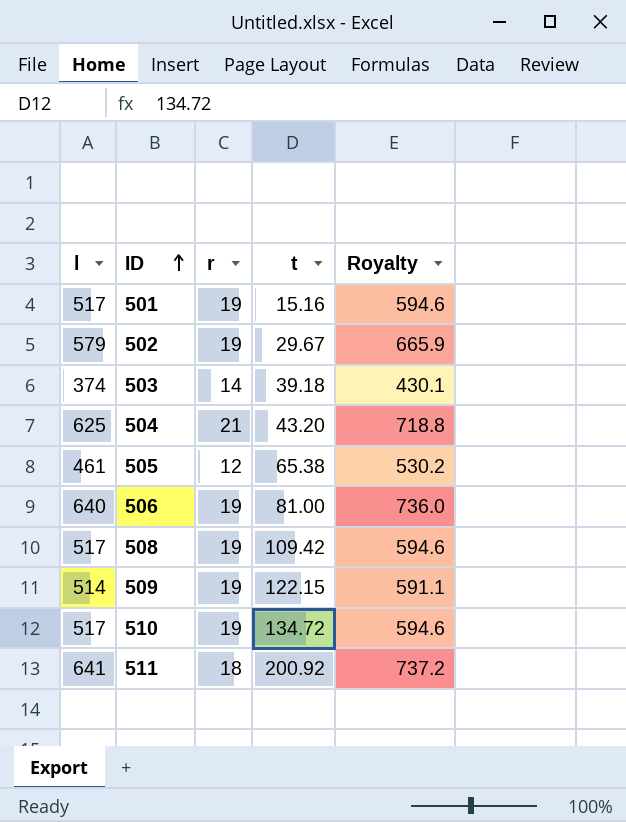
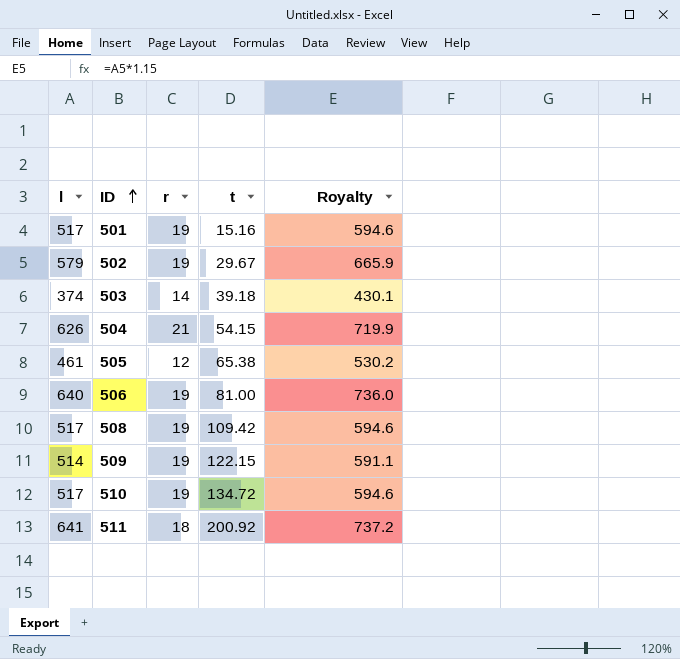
504 | l: 625 -> 626
504 | t: 43.20 -> 54.15
504 | Royalty: 718.8 -> 719.9

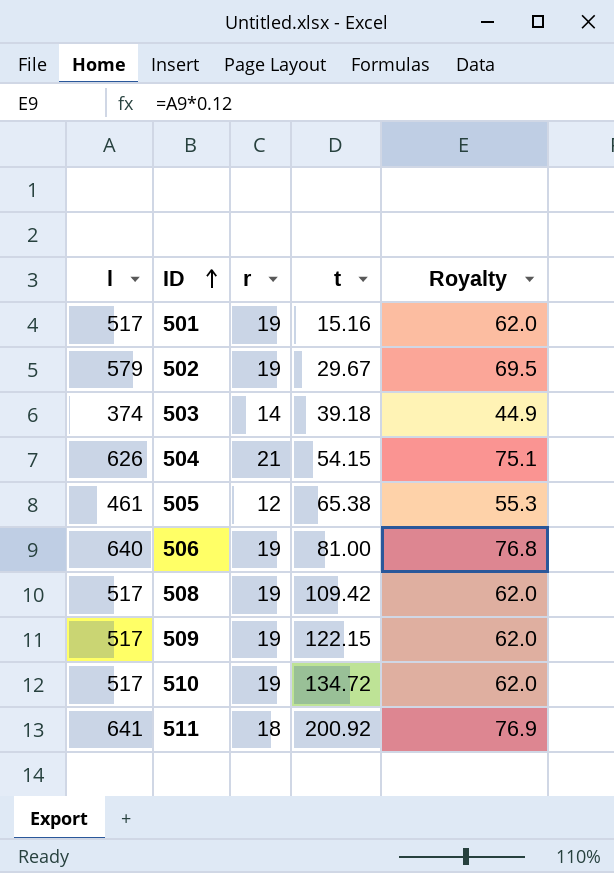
column Royalty | formula: [l] * 1.15 -> [l] * 0.12
509 | l: 514 -> 517

